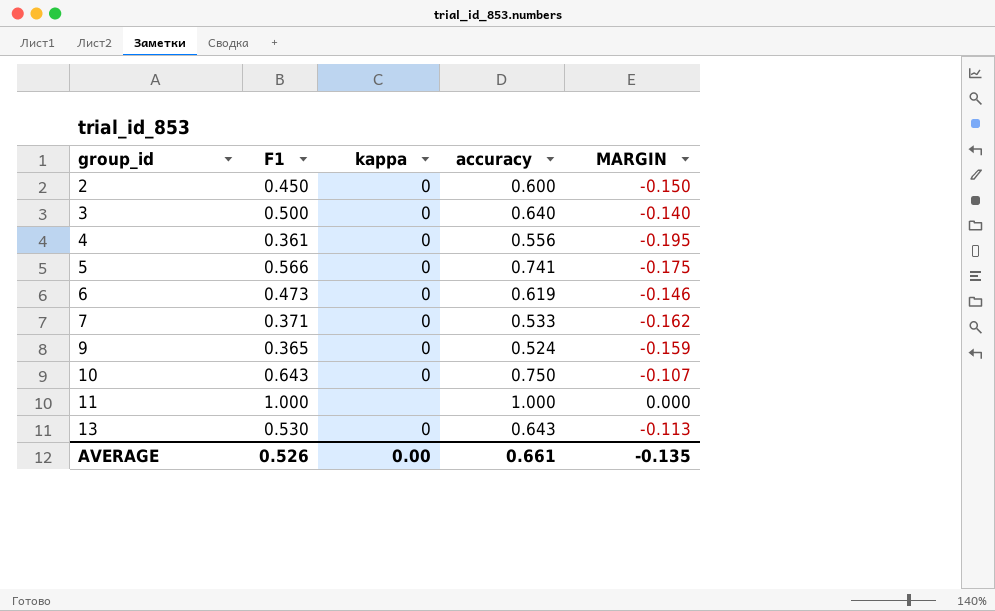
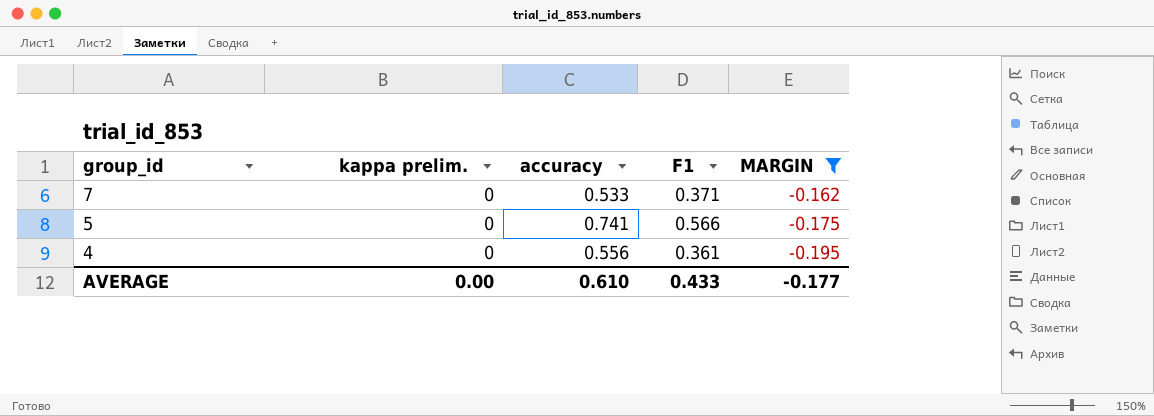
filter: none -> MARGIN <= -0.162
row order: group_id ascending -> group_id descending
column name: kappa -> kappa prelim.
column F1 | position: 2 -> 4
AVERAGE | accuracy: 0.661 -> 0.610
AVERAGE | F1: 0.526 -> 0.433
AVERAGE | MARGIN: -0.135 -> -0.177

